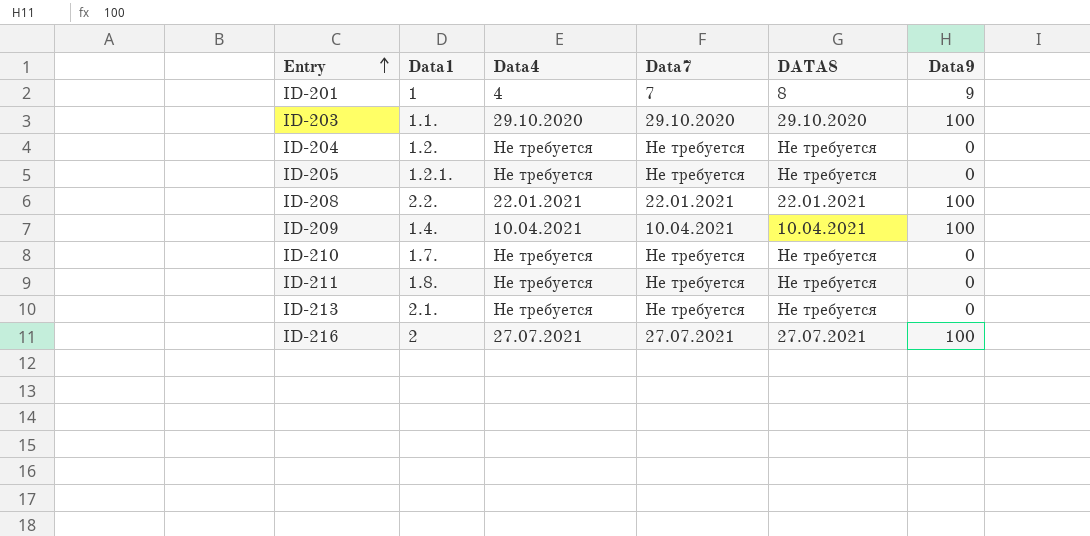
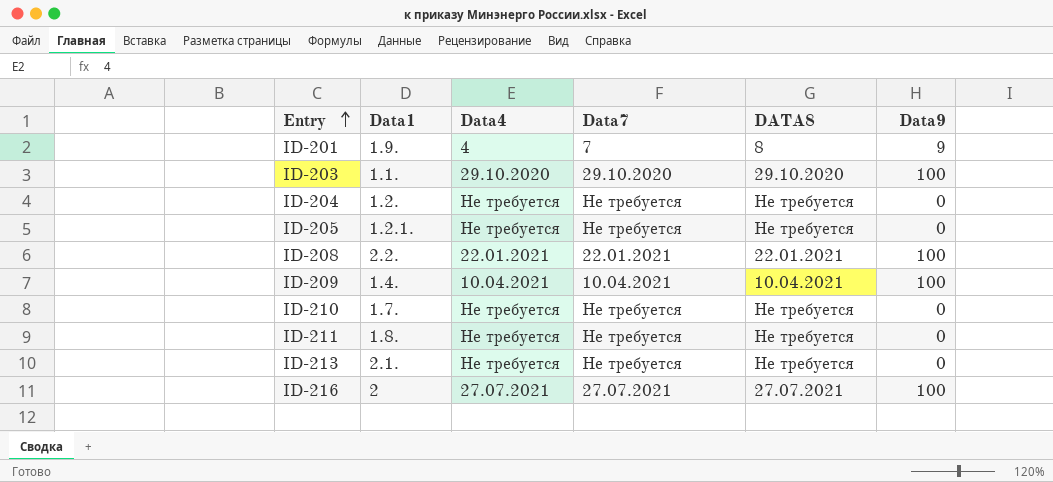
ID-201 | Data1: 1 -> 1.9.

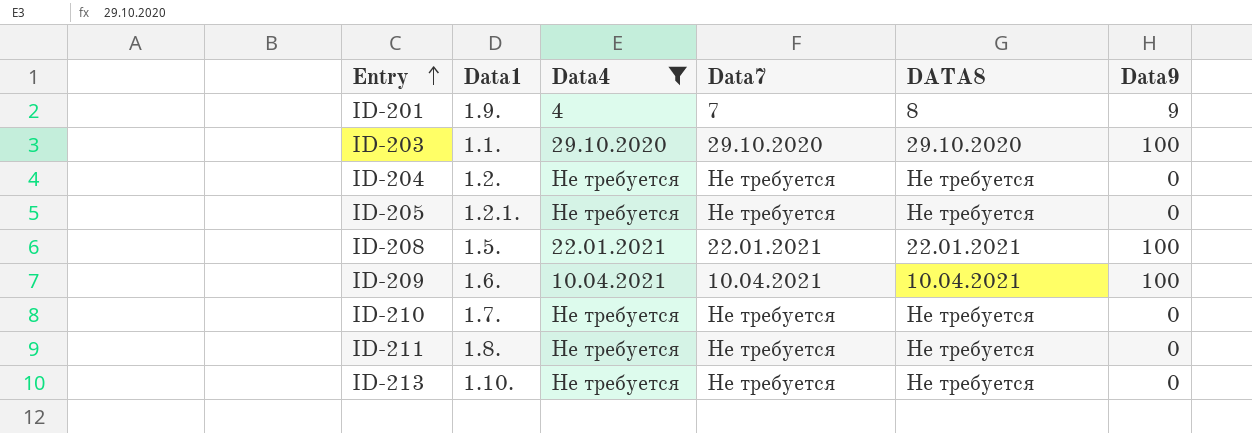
filter: none -> Data4 != 27.07.2021
ID-208 | Data1: 2.2. -> 1.5.
ID-209 | Data1: 1.4. -> 1.6.
ID-213 | Data1: 2.1. -> 1.10.

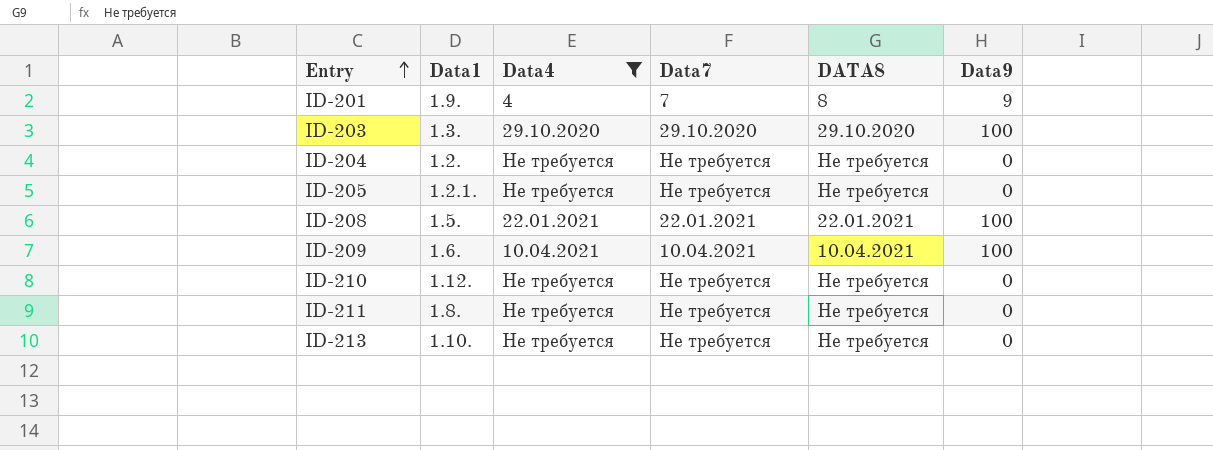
ID-203 | Data1: 1.1. -> 1.3.
ID-210 | Data1: 1.7. -> 1.12.

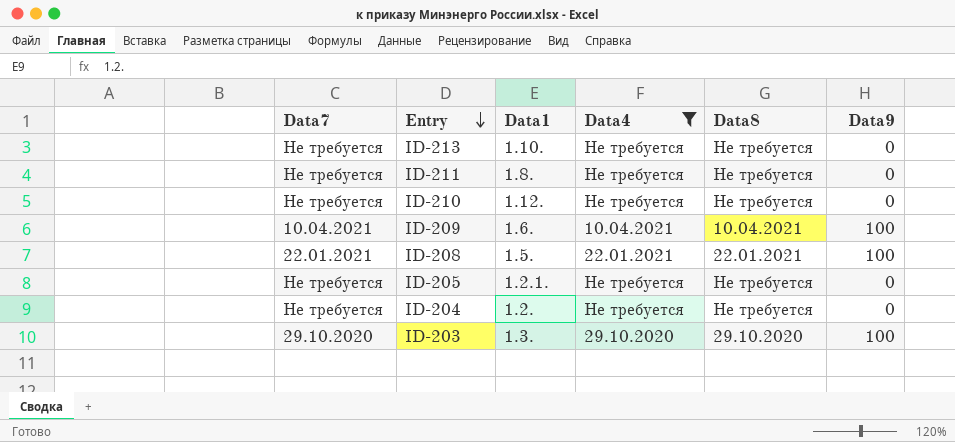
row order: Entry ascending -> Entry descending
column Data7 | position: 4 -> 1
column name: DATA8 -> Data8
row ID-201: 1.9. | 4 | 7 | 8 | 9 -> none

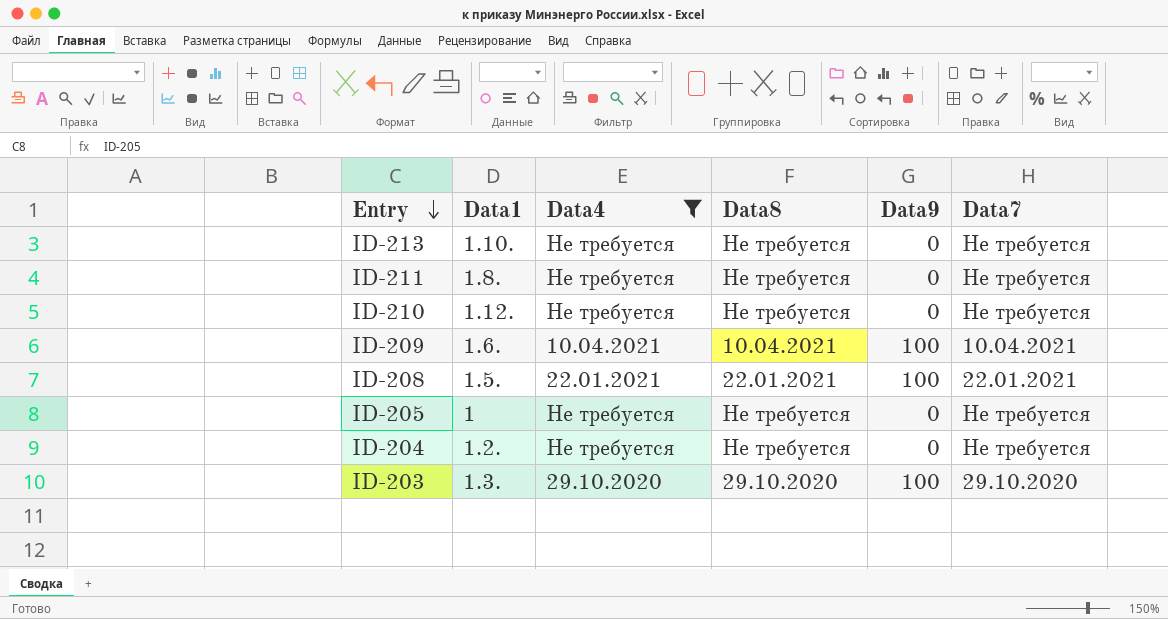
column Data7 | position: 1 -> 6
ID-205 | Data1: 1.2.1. -> 1

